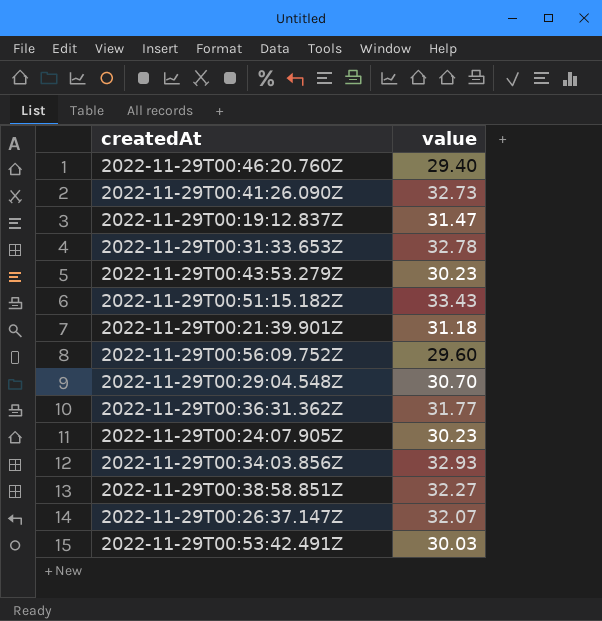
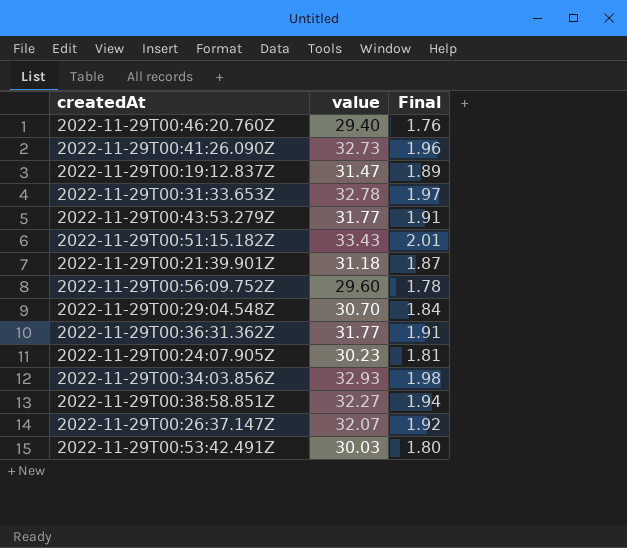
column Final | formula: none -> [value] * 0.06
2022-11-29T00:43:53.279Z | value: 30.23 -> 31.77

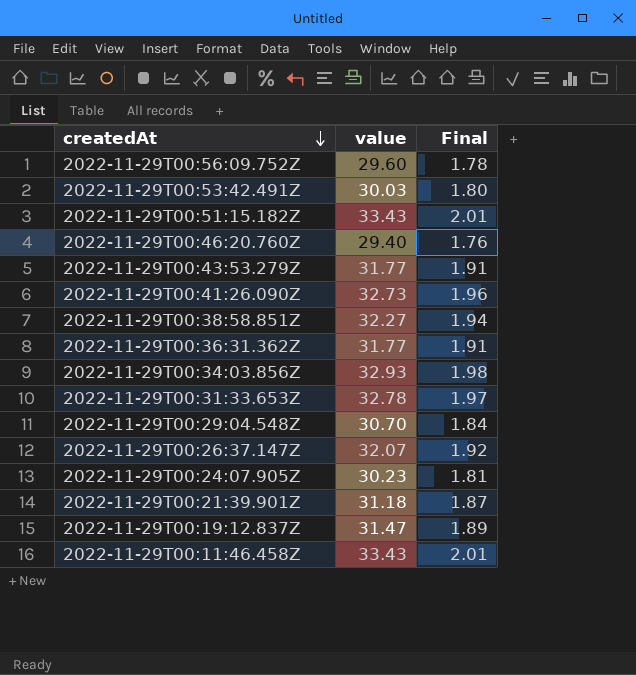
row order: none -> createdAt descending
row 2022-11-29T00:11:46.458Z: none -> 33.43 | 2.01

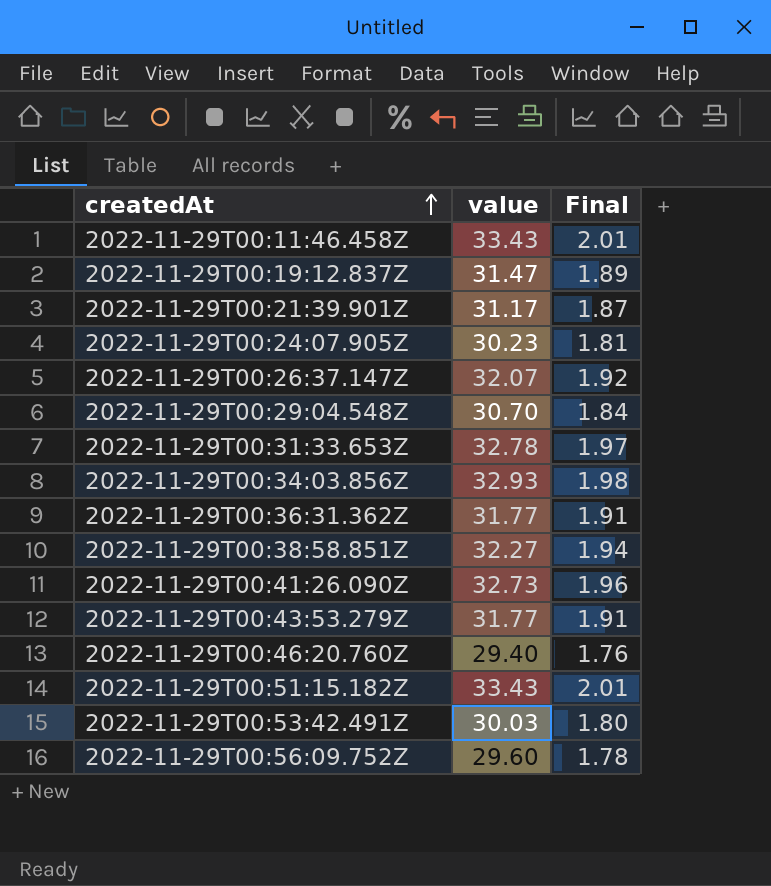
row order: createdAt descending -> createdAt ascending
2022-11-29T00:21:39.901Z | value: 31.18 -> 31.17

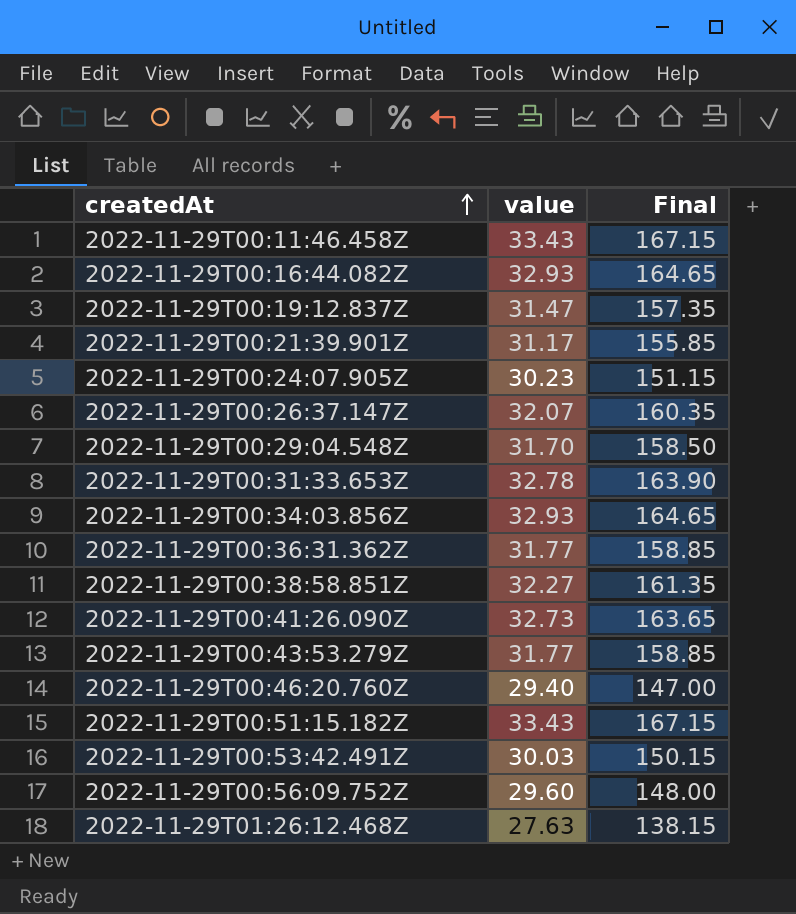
column Final | formula: [value] * 0.06 -> [value] * 5
row 2022-11-29T00:16:44.082Z: none -> 32.93 | 164.65
2022-11-29T00:29:04.548Z | value: 30.70 -> 31.70
row 2022-11-29T01:26:12.468Z: none -> 27.63 | 138.15

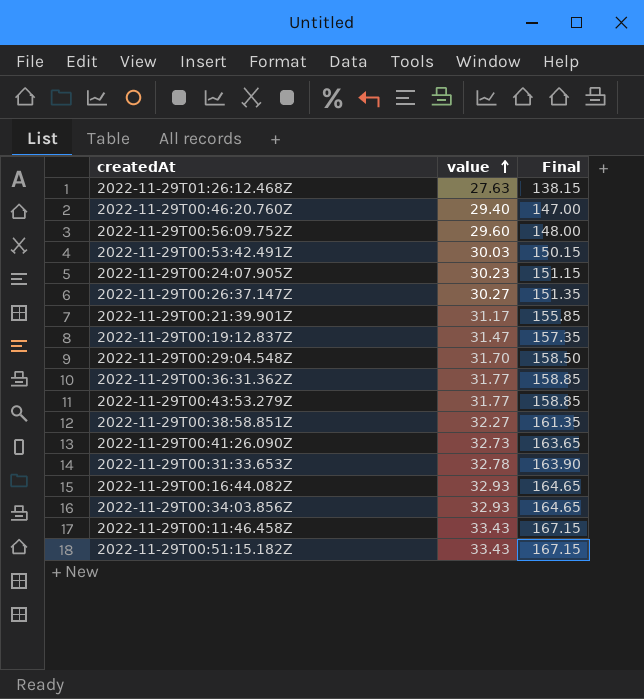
row order: createdAt ascending -> value ascending
2022-11-29T00:26:37.147Z | value: 32.07 -> 30.27
2022-11-29T00:26:37.147Z | Final: 160.35 -> 151.35

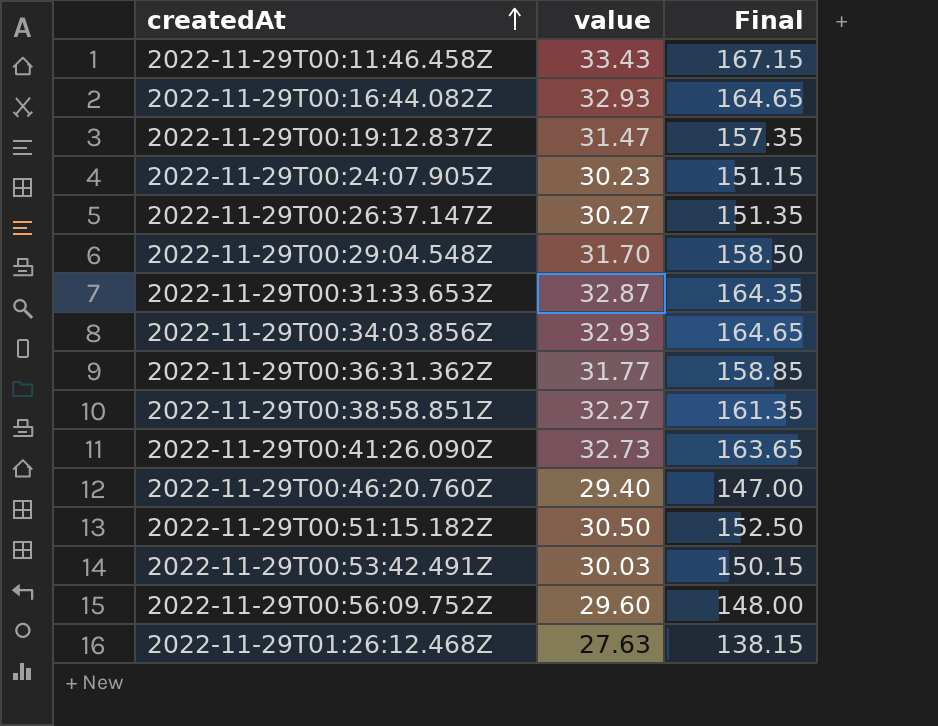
row order: value ascending -> createdAt ascending
row 2022-11-29T00:21:39.901Z: 31.17 | 155.85 -> none
row 2022-11-29T00:43:53.279Z: 31.77 | 158.85 -> none
2022-11-29T00:31:33.653Z | value: 32.78 -> 32.87
2022-11-29T00:31:33.653Z | Final: 163.90 -> 164.35
2022-11-29T00:51:15.182Z | value: 33.43 -> 30.50
2022-11-29T00:51:15.182Z | Final: 167.15 -> 152.50

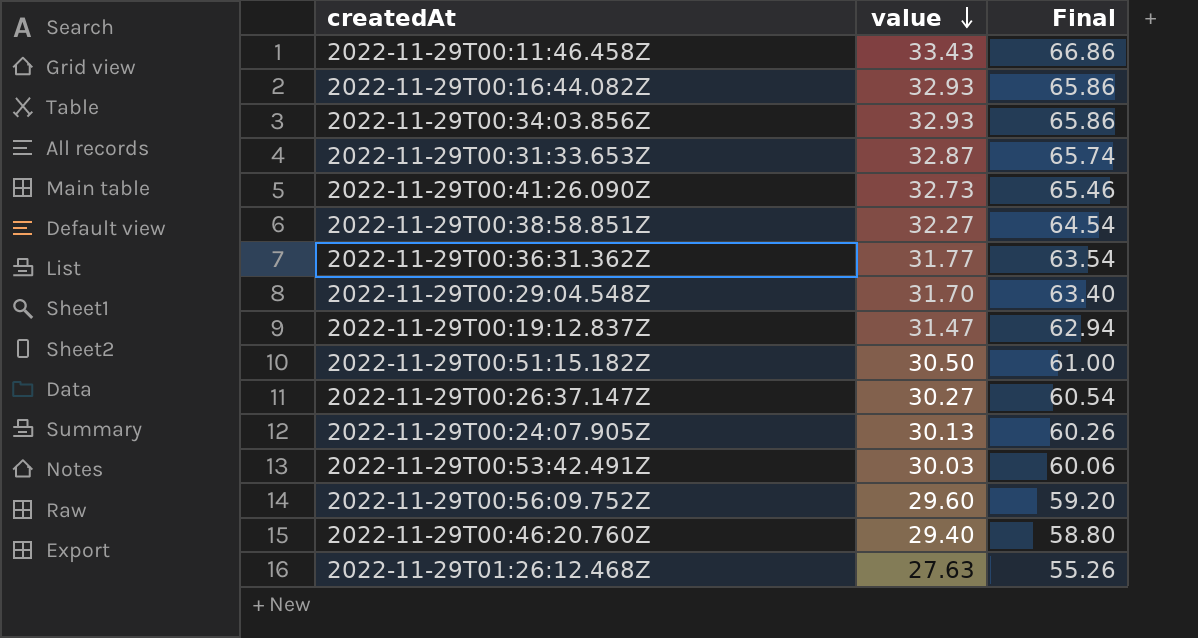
row order: createdAt ascending -> value descending
column Final | formula: [value] * 5 -> [value] * 2
2022-11-29T00:24:07.905Z | value: 30.23 -> 30.13

